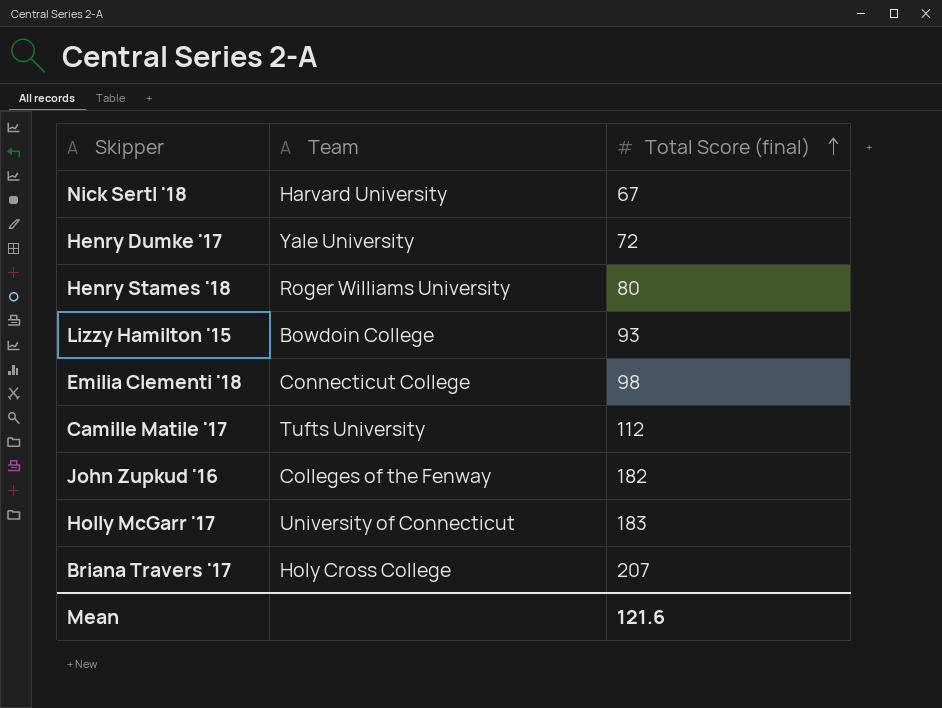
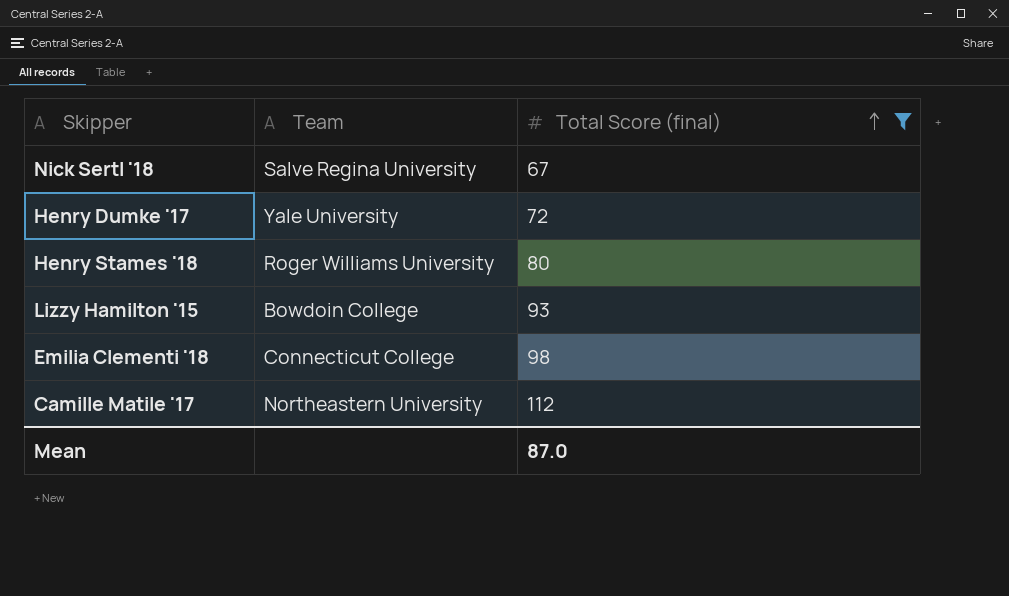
filter: none -> Total Score (final) <= 112
Nick Sertl '18 | Team: Harvard University -> Salve Regina University
Camille Matile '17 | Team: Tufts University -> Northeastern University
Mean | Total Score (final): 121.6 -> 87.0

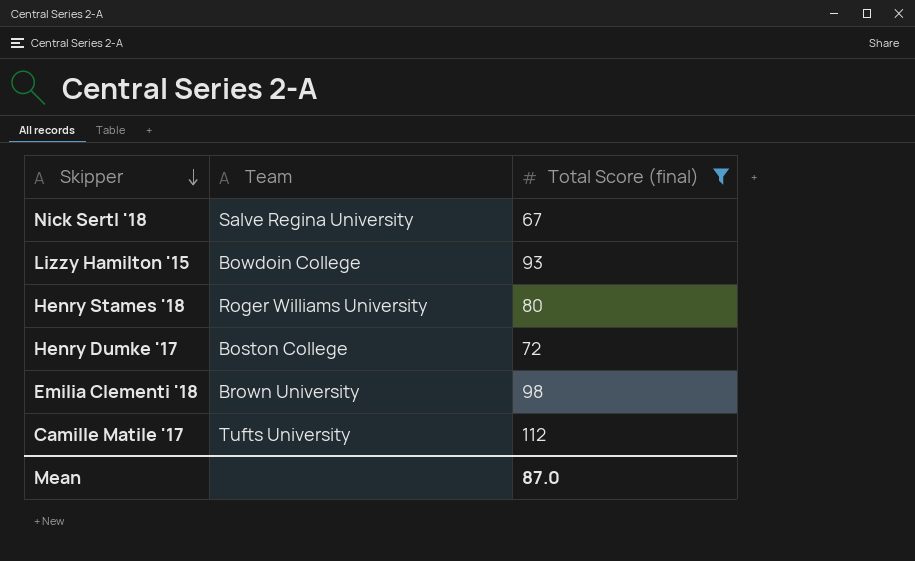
row order: Total Score (final) ascending -> Skipper descending
Henry Dumke '17 | Team: Yale University -> Boston College
Emilia Clementi '18 | Team: Connecticut College -> Brown University
Camille Matile '17 | Team: Northeastern University -> Tufts University

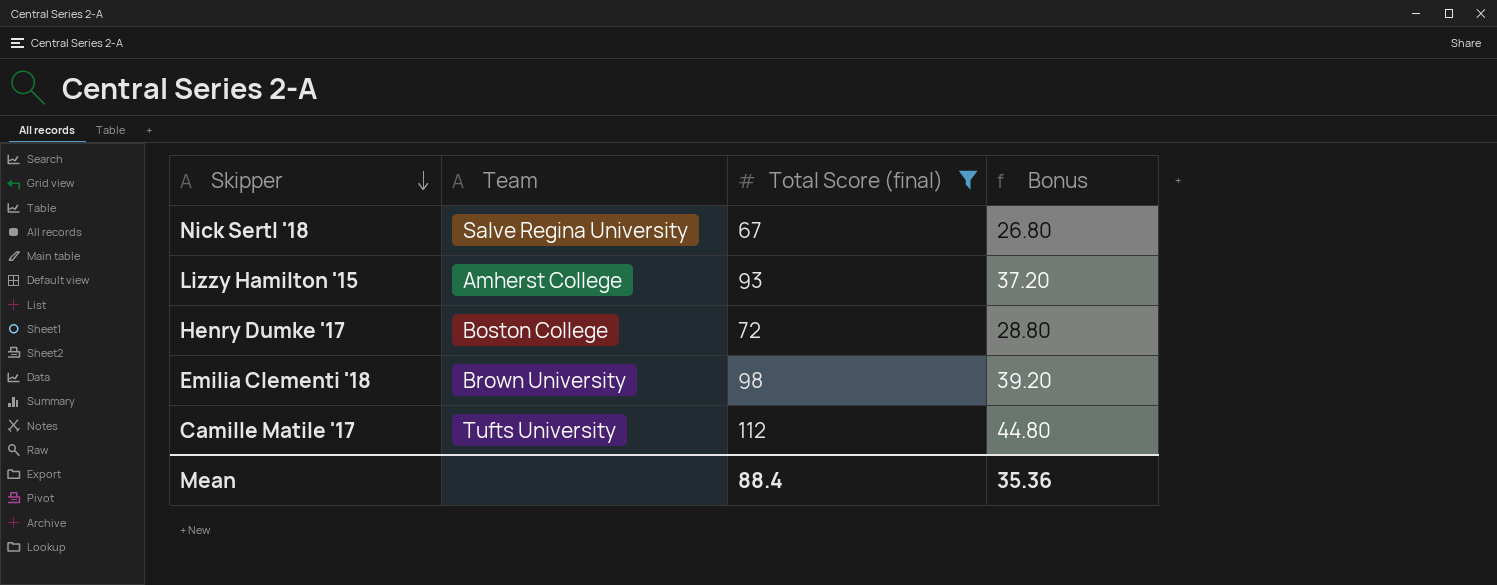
column Bonus | formula: none -> [Total Score (final)] * 0.4
row Henry Stames '18: Roger Williams University | 80 -> none
Lizzy Hamilton '15 | Team: Bowdoin College -> Amherst College
Mean | Total Score (final): 87.0 -> 88.4

